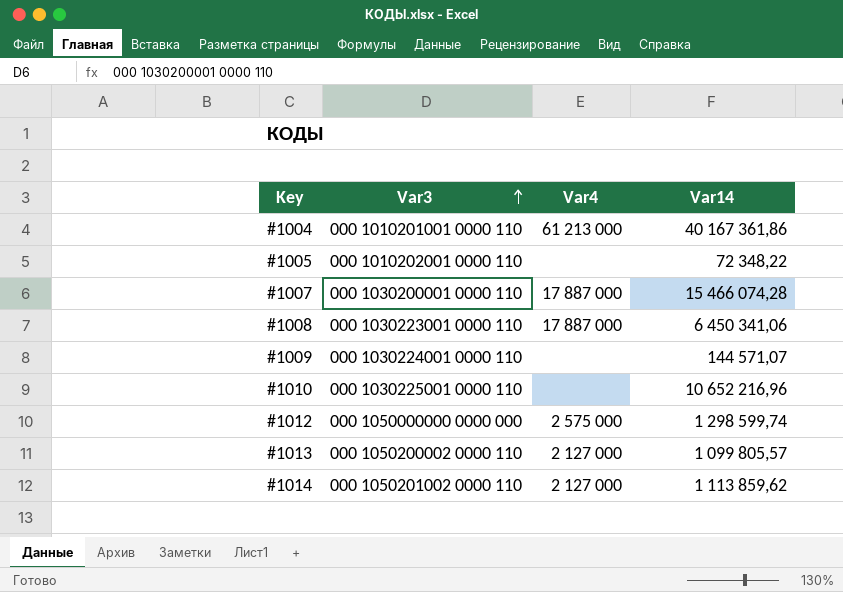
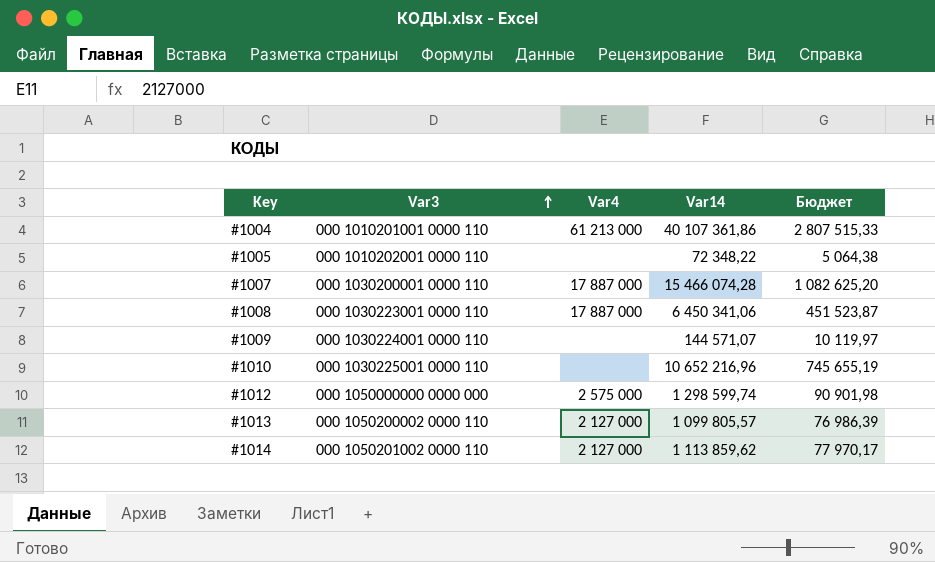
column Бюджет | formula: none -> [Var14] * 0,07
#1004 | Var14: 40 167 361,86 -> 40 107 361,86

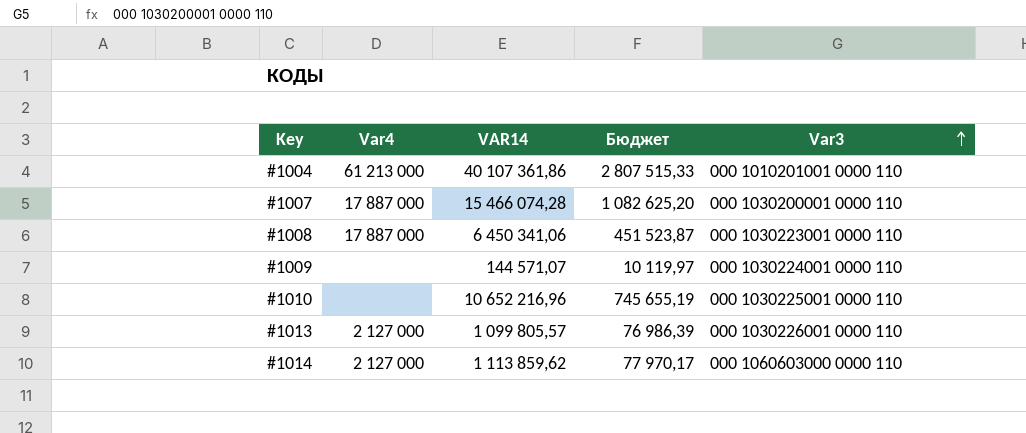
column name: Var14 -> VAR14
column Var3 | position: 2 -> 5
row #1005: 000 1010202001 0000 110 | none | 72 348,22 | 5 064,38 -> none
row #1012: 000 1050000000 0000 000 | 2 575 000 | 1 298 599,74 | 90 901,98 -> none
#1013 | Var3: 000 1050200002 0000 110 -> 000 1030226001 0000 110
#1014 | Var3: 000 1050201002 0000 110 -> 000 1060603000 0000 110

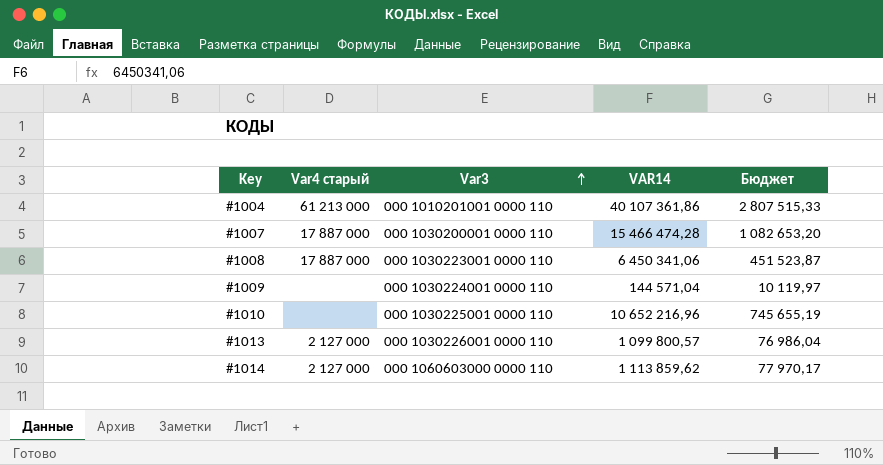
column name: Var4 -> Var4 старый
column Var3 | position: 5 -> 3
#1007 | VAR14: 15 466 074,28 -> 15 466 474,28
#1007 | Бюджет: 1 082 625,20 -> 1 082 653,20
#1009 | VAR14: 144 571,07 -> 144 571,04
#1013 | VAR14: 1 099 805,57 -> 1 099 800,57
#1013 | Бюджет: 76 986,39 -> 76 986,04

